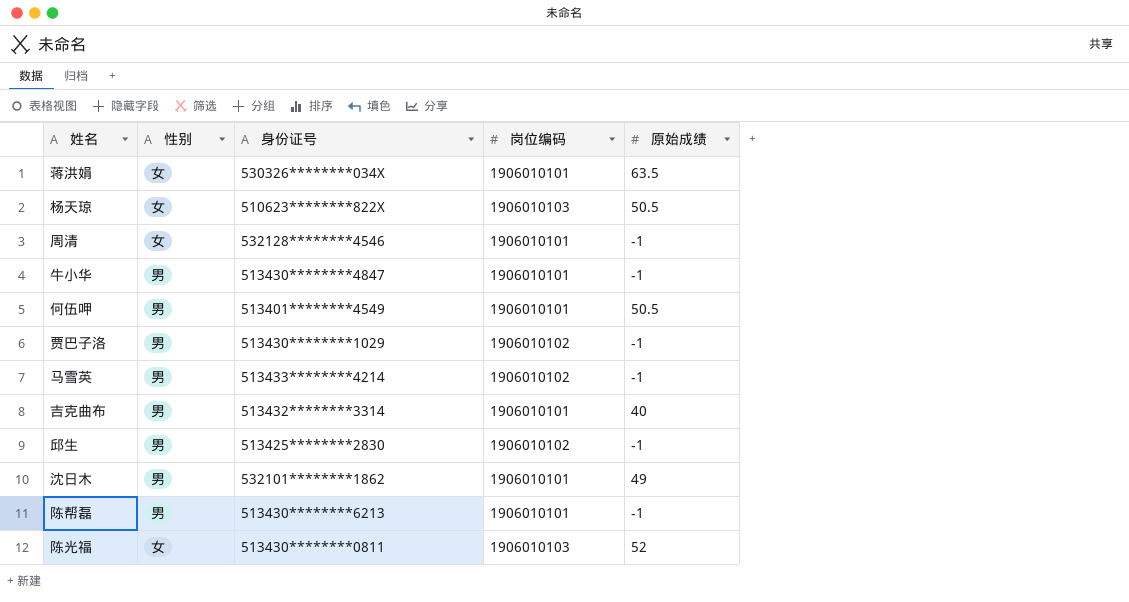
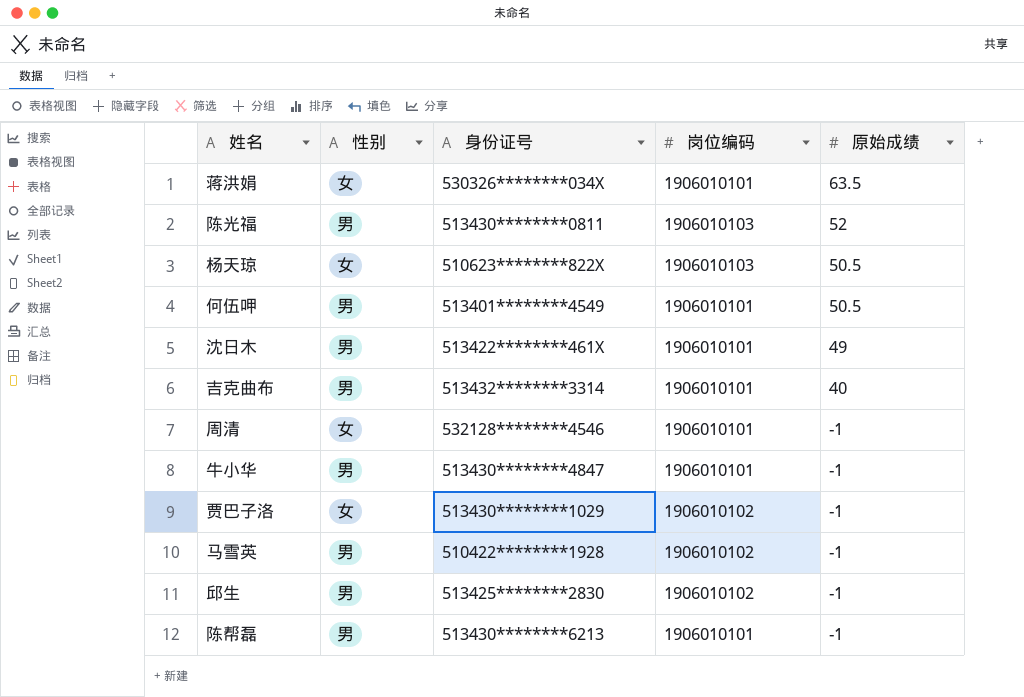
row order: none -> 原始成绩 descending
陈光福 | 性别: 女 -> 男
沈日木 | 身份证号: 532101********1862 -> 513422********461X
贾巴子洛 | 性别: 男 -> 女
马雪英 | 身份证号: 513433********4214 -> 510422********1928

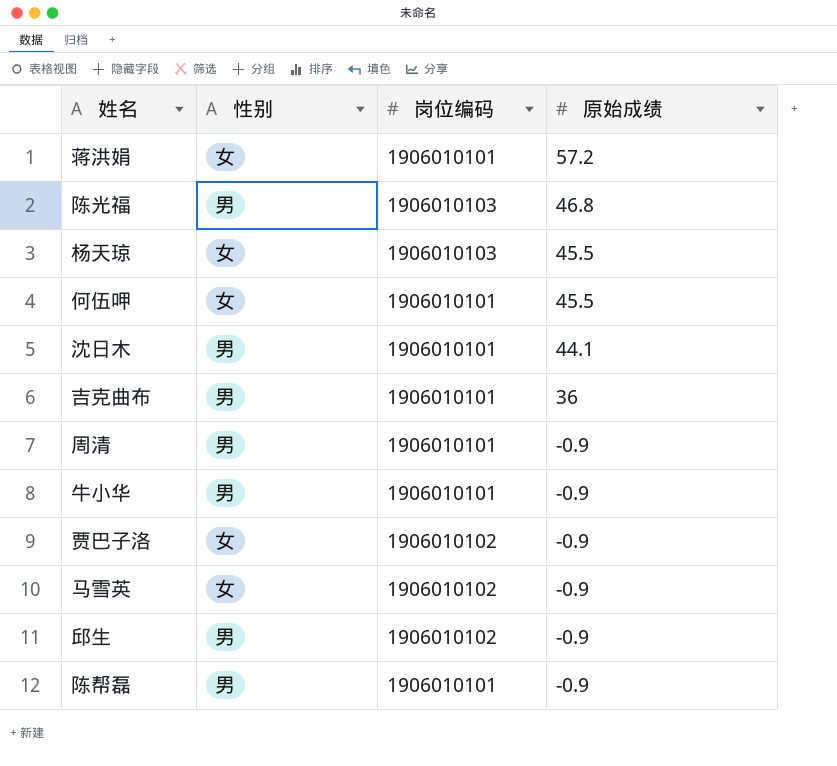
column 身份证号 | position: 3 -> none
蒋洪娟 | 原始成绩: 63.5 -> 57.2
陈光福 | 原始成绩: 52 -> 46.8
杨天琼 | 原始成绩: 50.5 -> 45.5
何伍呷 | 性别: 男 -> 女
何伍呷 | 原始成绩: 50.5 -> 45.5
沈日木 | 原始成绩: 49 -> 44.1
吉克曲布 | 原始成绩: 40 -> 36
周清 | 性别: 女 -> 男
周清 | 原始成绩: -1 -> -0.9
牛小华 | 原始成绩: -1 -> -0.9
贾巴子洛 | 原始成绩: -1 -> -0.9
马雪英 | 性别: 男 -> 女
马雪英 | 原始成绩: -1 -> -0.9
邱生 | 原始成绩: -1 -> -0.9
陈帮磊 | 原始成绩: -1 -> -0.9

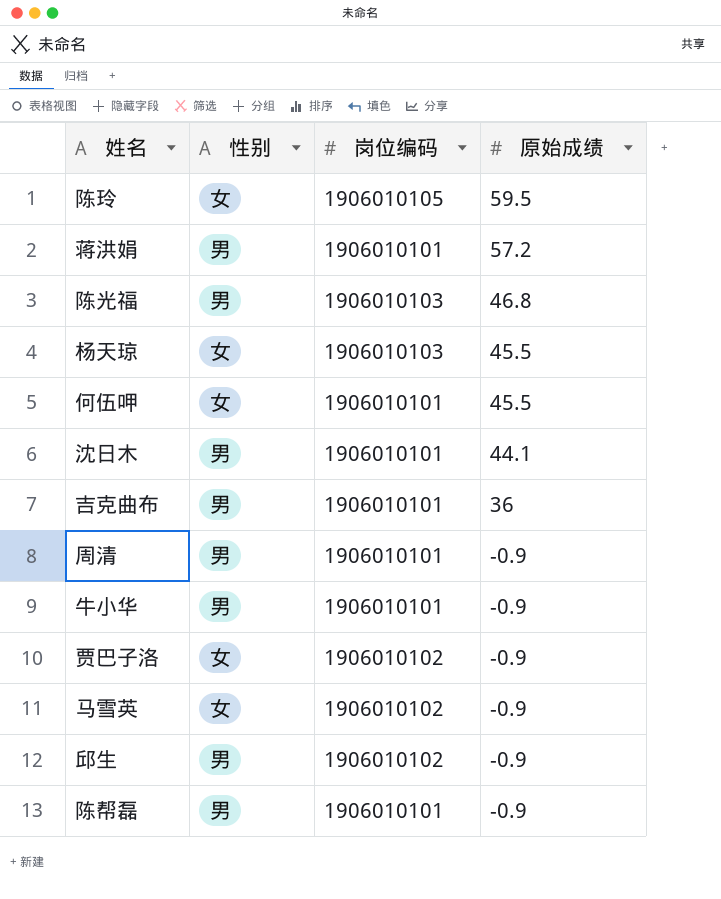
row 陈玲: none -> 女 | 1906010105 | 59.5
蒋洪娟 | 性别: 女 -> 男

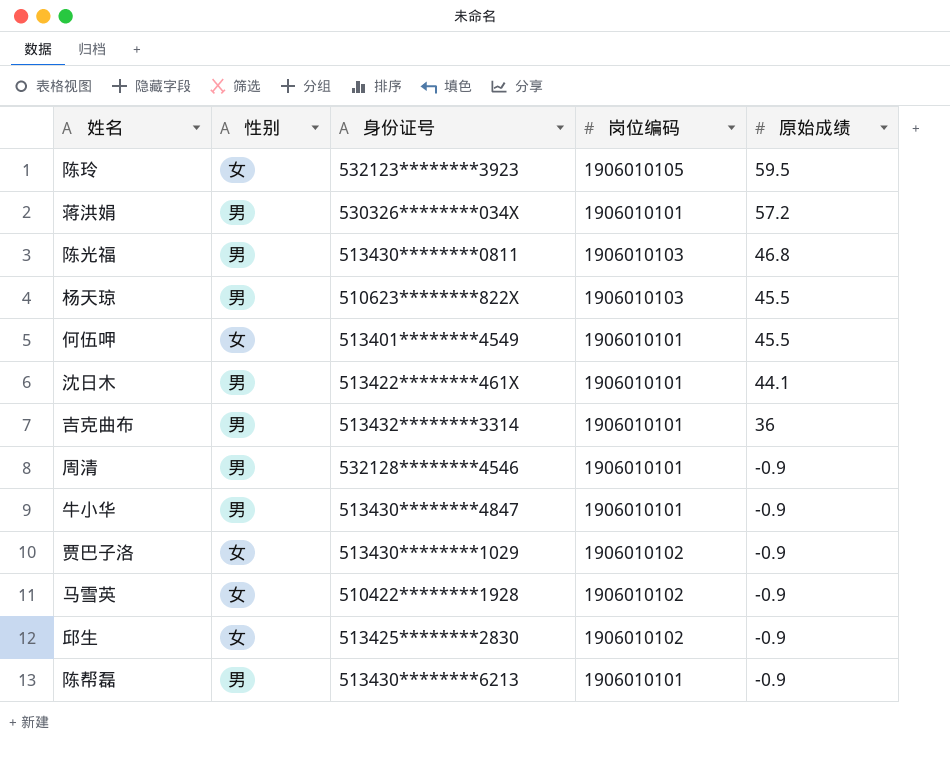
column 身份证号 | position: none -> 3
杨天琼 | 性别: 女 -> 男
邱生 | 性别: 男 -> 女

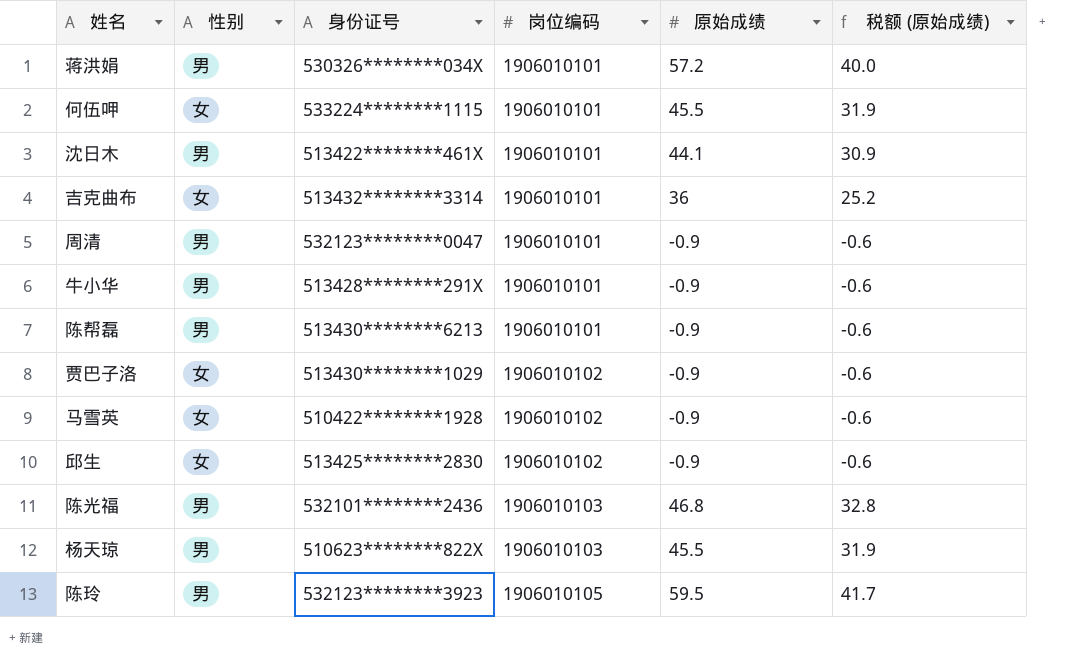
row order: 原始成绩 descending -> 岗位编码 ascending
column 税额 (原始成绩) | formula: none -> [原始成绩] * 0.7
何伍呷 | 身份证号: 513401********4549 -> 533224********1115
吉克曲布 | 性别: 男 -> 女
周清 | 身份证号: 532128********4546 -> 532123********0047
牛小华 | 身份证号: 513430********4847 -> 513428********291X
陈光福 | 身份证号: 513430********0811 -> 532101********2436
陈玲 | 性别: 女 -> 男

